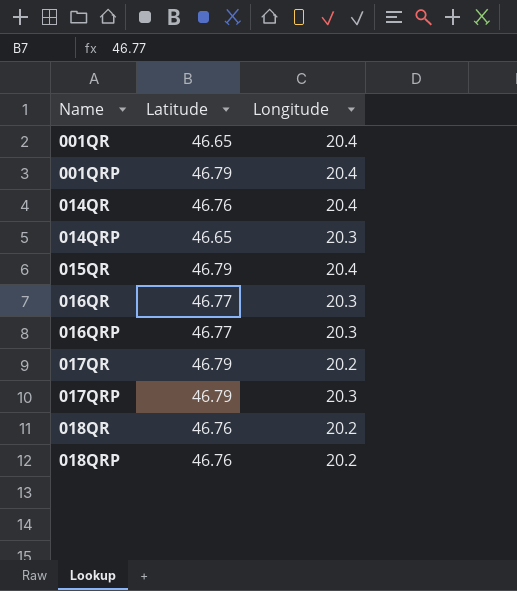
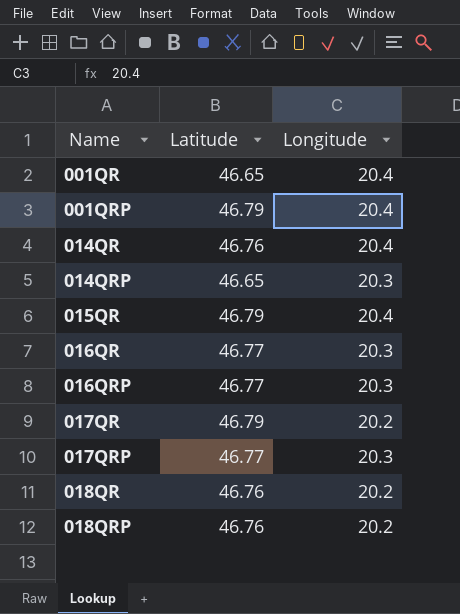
017QRP | Latitude: 46.79 -> 46.77

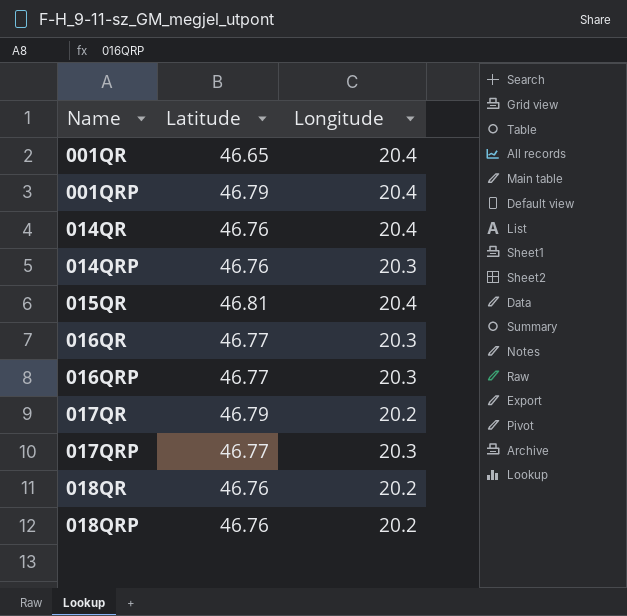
014QRP | Latitude: 46.65 -> 46.76
015QR | Latitude: 46.79 -> 46.81

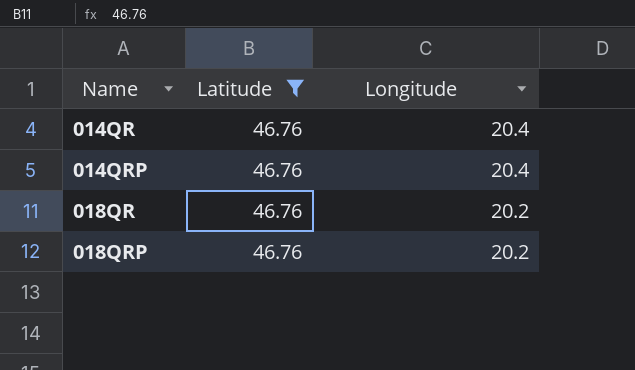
filter: none -> Latitude = 46.76
014QRP | Longitude: 20.3 -> 20.4

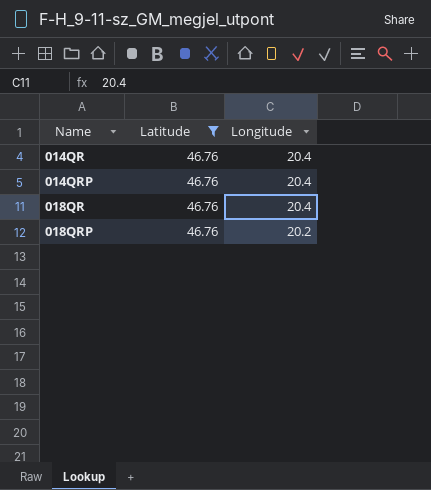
018QR | Longitude: 20.2 -> 20.4

